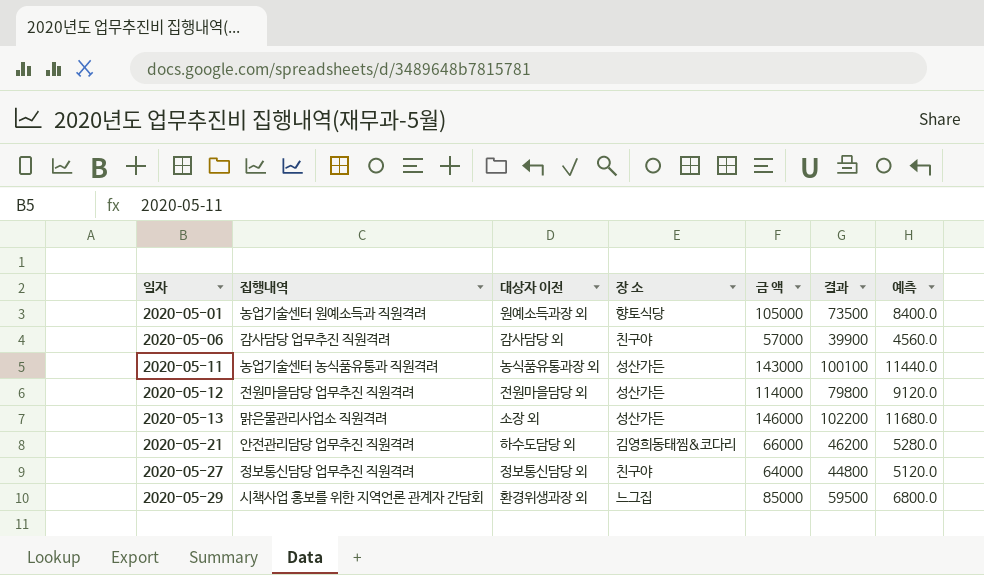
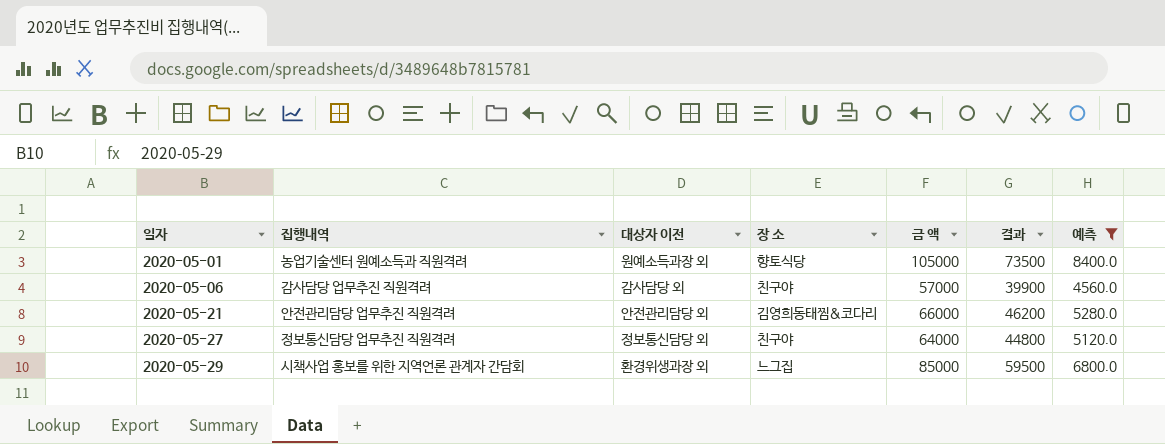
filter: none -> 예측 <= 8400.0
2020-05-21 | 대상자 이전: 하수도담당 외 -> 안전관리담당 외

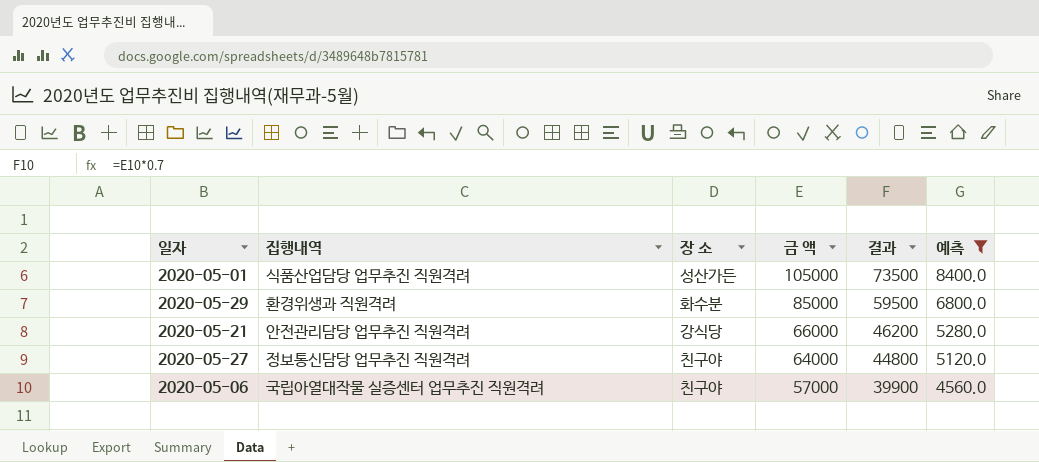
row order: 일자 ascending -> 금 액 descending
column 대상자 이전 | position: 3 -> none
2020-05-01 | 집행내역: 농업기술센터 원예소득과 직원격려 -> 식품산업담당 업무추진 직원격려
2020-05-01 | 장 소: 향토식당 -> 성산가든
2020-05-29 | 집행내역: 시책사업 홍보를 위한 지역언론 관계자 간담회 -> 환경위생과 직원격려
2020-05-29 | 장 소: 느그집 -> 화수분
2020-05-21 | 장 소: 김영희동태찜&코다리 -> 강식당
2020-05-06 | 집행내역: 감사담당 업무추진 직원격려 -> 국립아열대작물 실증센터 업무추진 직원격려

